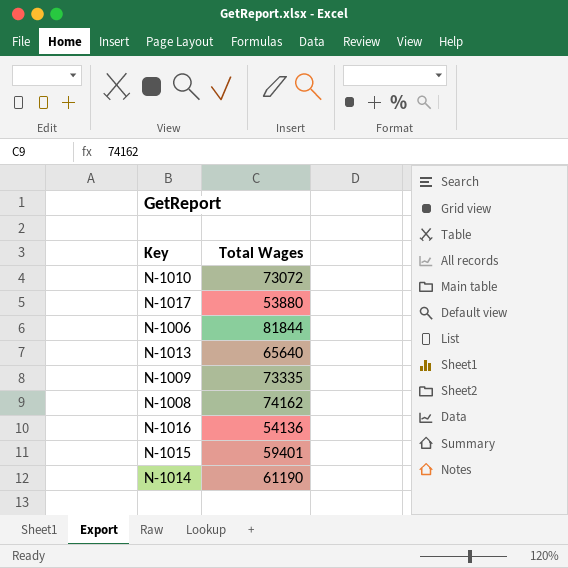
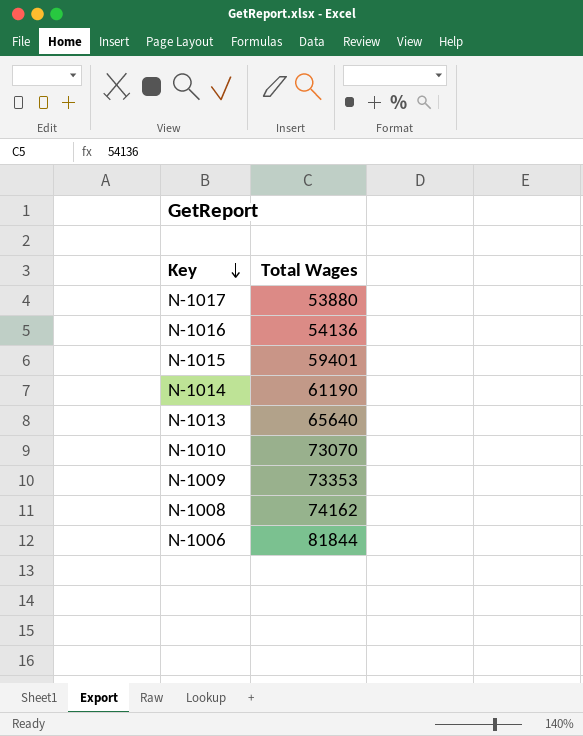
row order: none -> Key descending
N-1010 | Total Wages: 73072 -> 73070
N-1009 | Total Wages: 73335 -> 73353

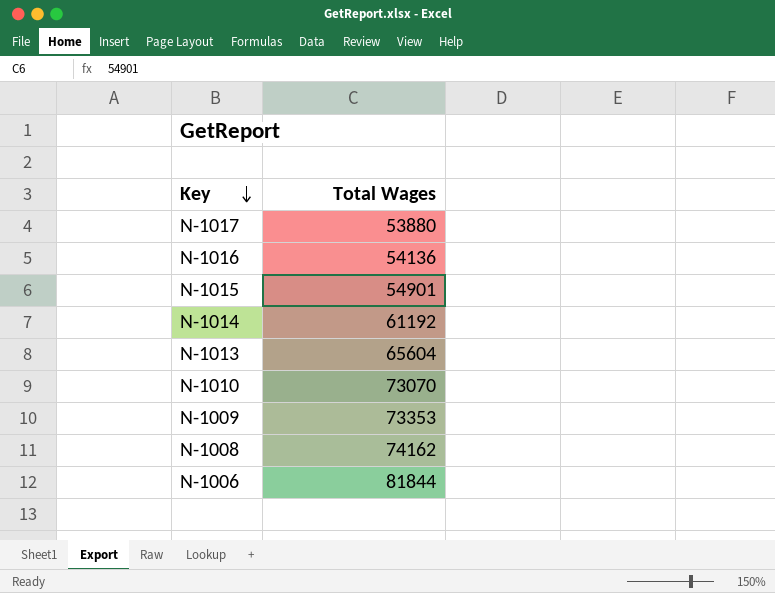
N-1015 | Total Wages: 59401 -> 54901
N-1014 | Total Wages: 61190 -> 61192
N-1013 | Total Wages: 65640 -> 65604

